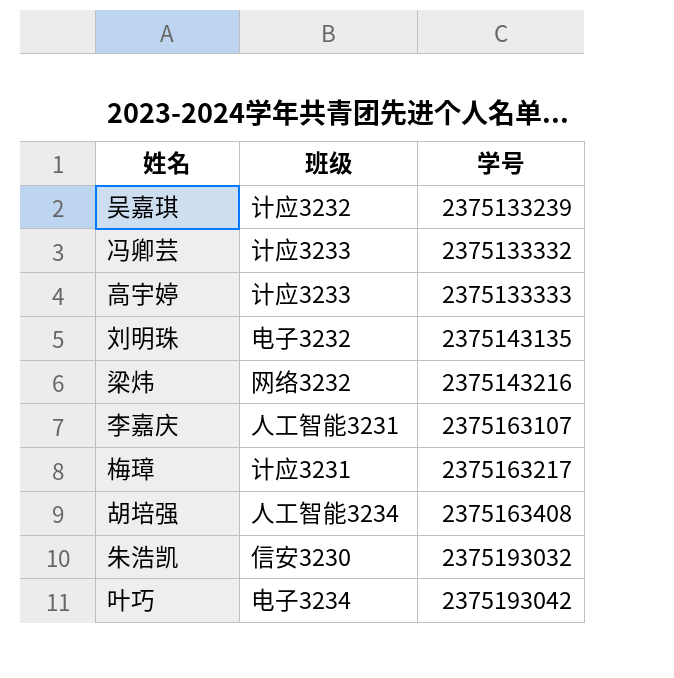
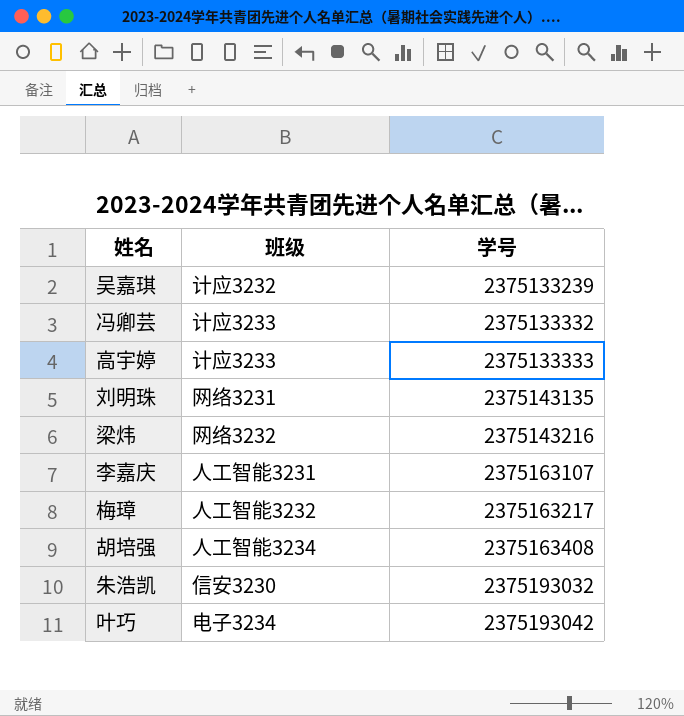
刘明珠 | 班级: 电子3232 -> 网络3231
梅璋 | 班级: 计应3231 -> 人工智能3232

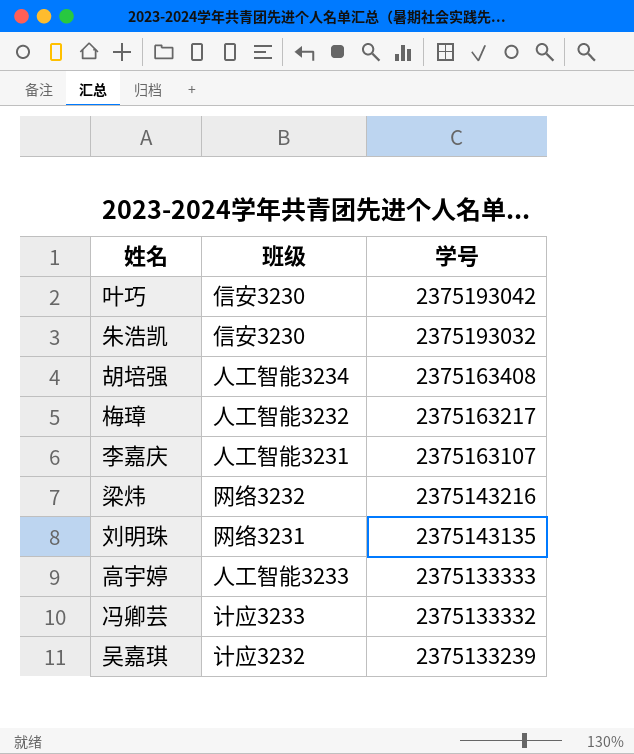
row order: 学号 ascending -> 学号 descending
叶巧 | 班级: 电子3234 -> 信安3230
高宇婷 | 班级: 计应3233 -> 人工智能3233

